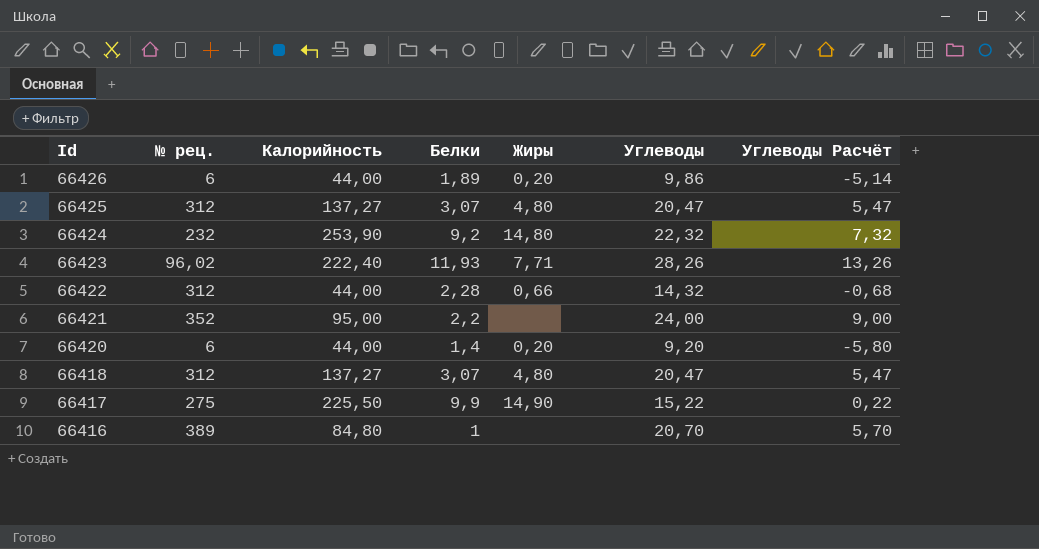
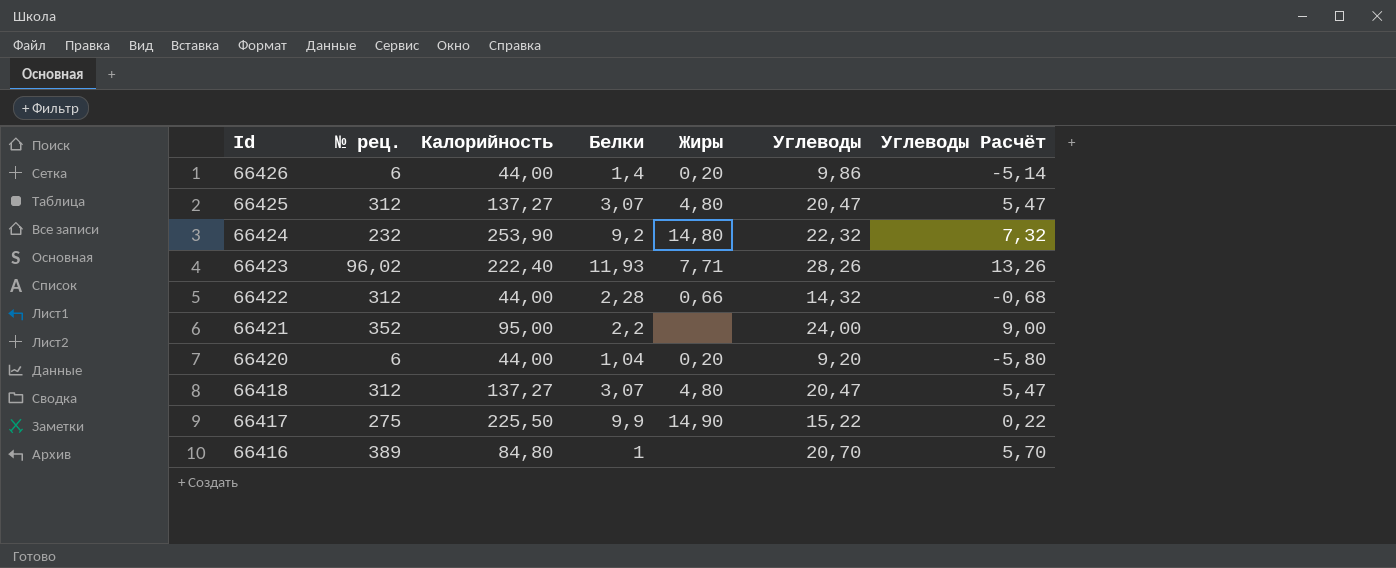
66426 | Белки: 1,89 -> 1,4
66420 | Белки: 1,4 -> 1,04

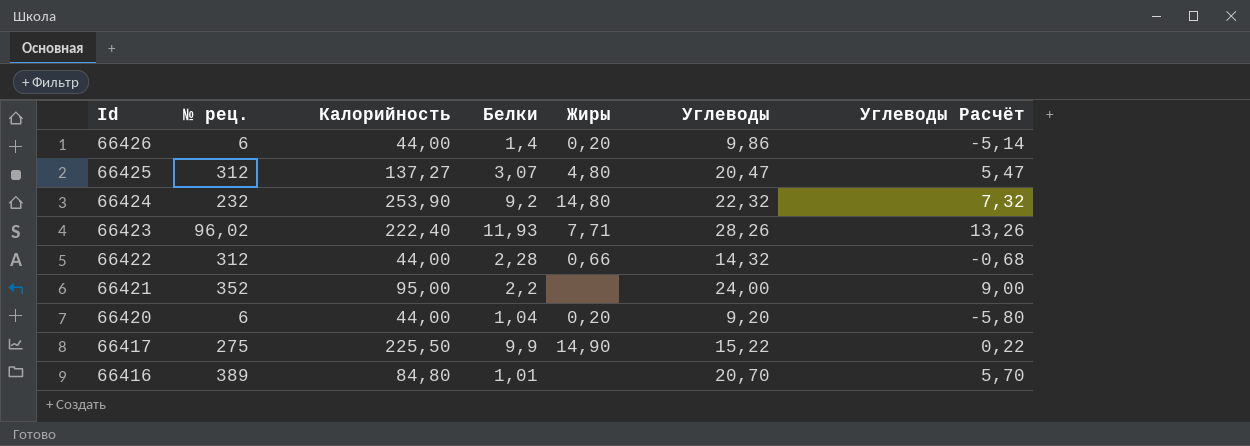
row 66418: 312 | 137,27 | 3,07 | 4,80 | 20,47 | 5,47 -> none
66416 | Белки: 1 -> 1,01

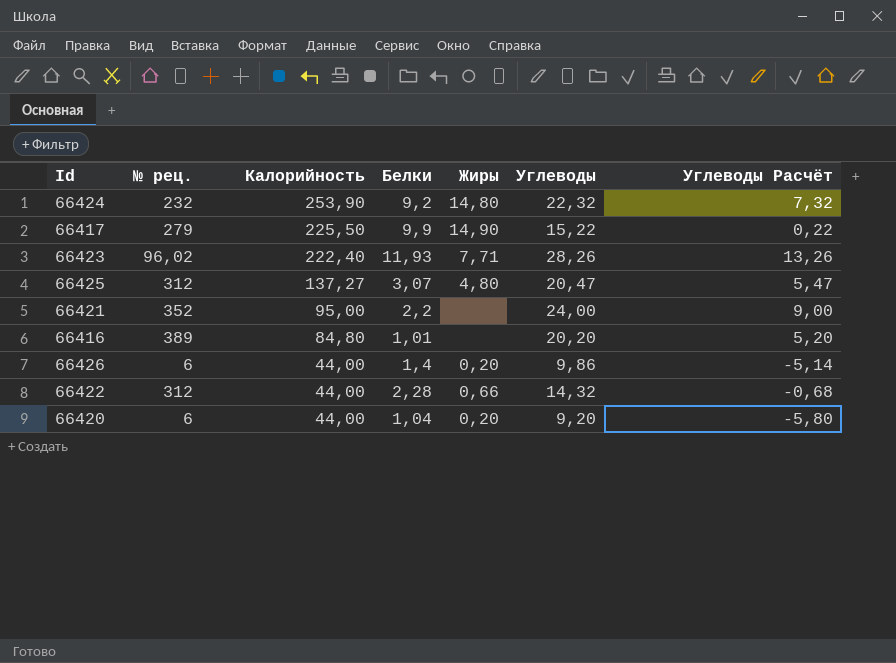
row order: Id descending -> Калорийность descending
66417 | № рец.: 275 -> 279
66416 | Углеводы: 20,70 -> 20,20
66416 | Углеводы Расчёт: 5,70 -> 5,20

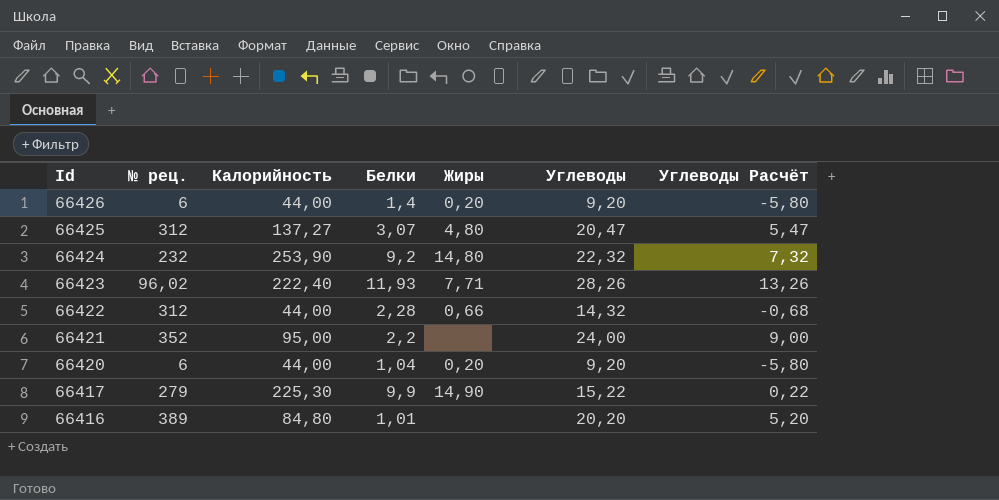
row order: Калорийность descending -> Id descending
66426 | Углеводы: 9,86 -> 9,20
66426 | Углеводы Расчёт: -5,14 -> -5,80
66417 | Калорийность: 225,50 -> 225,30

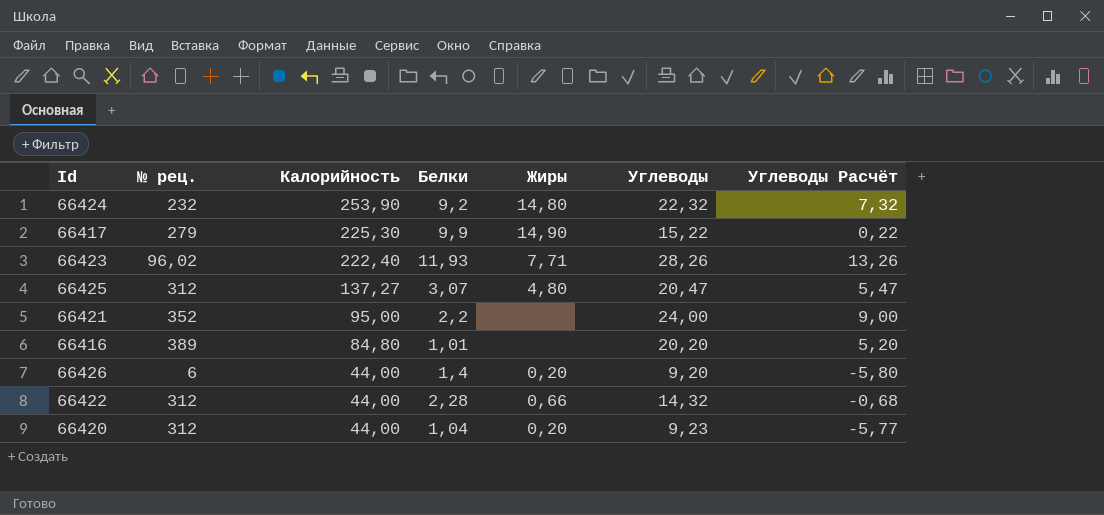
row order: Id descending -> Калорийность descending
66420 | № рец.: 6 -> 312
66420 | Углеводы: 9,20 -> 9,23
66420 | Углеводы Расчёт: -5,80 -> -5,77

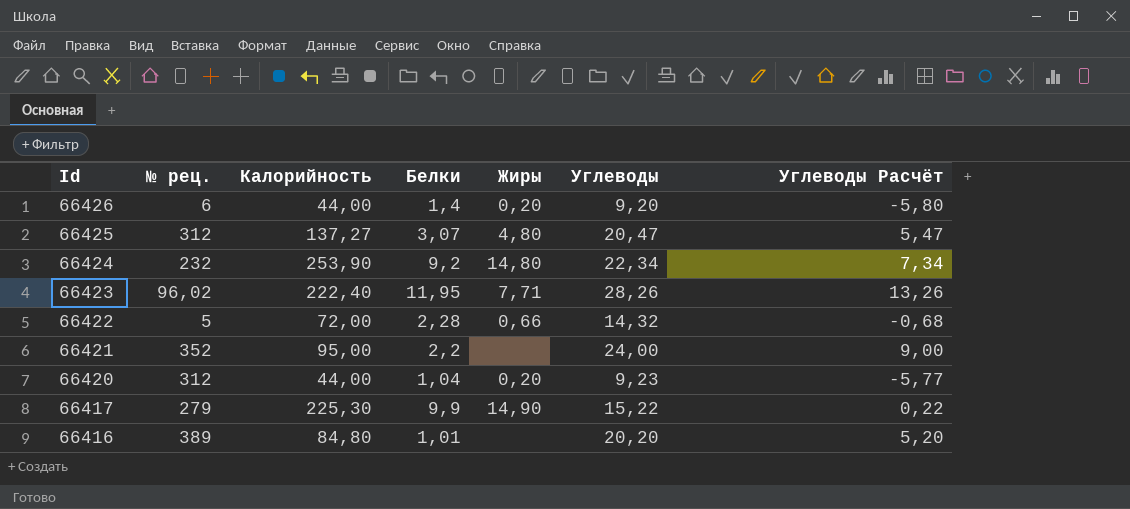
row order: Калорийность descending -> Id descending
66424 | Углеводы: 22,32 -> 22,34
66424 | Углеводы Расчёт: 7,32 -> 7,34
66423 | Белки: 11,93 -> 11,95
66422 | № рец.: 312 -> 5
66422 | Калорийность: 44,00 -> 72,00

